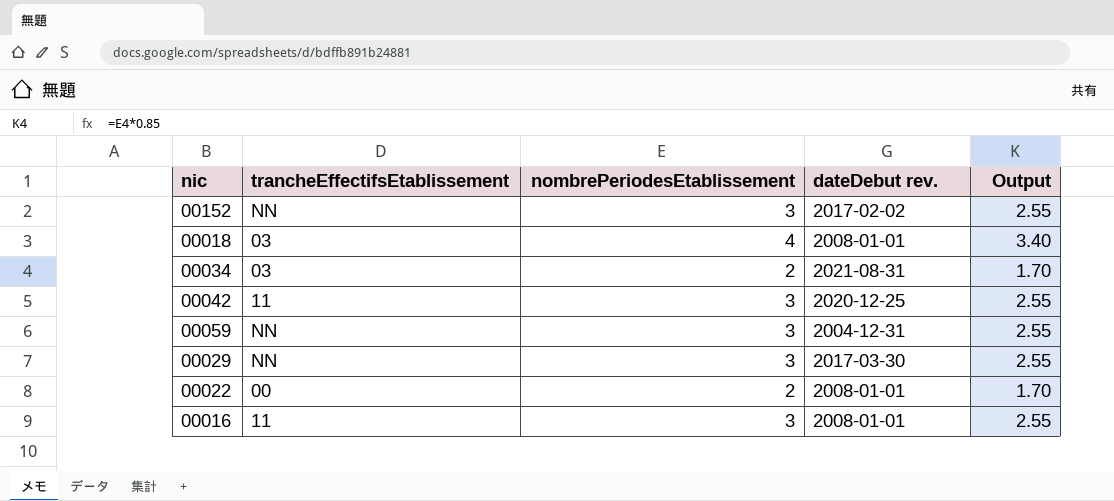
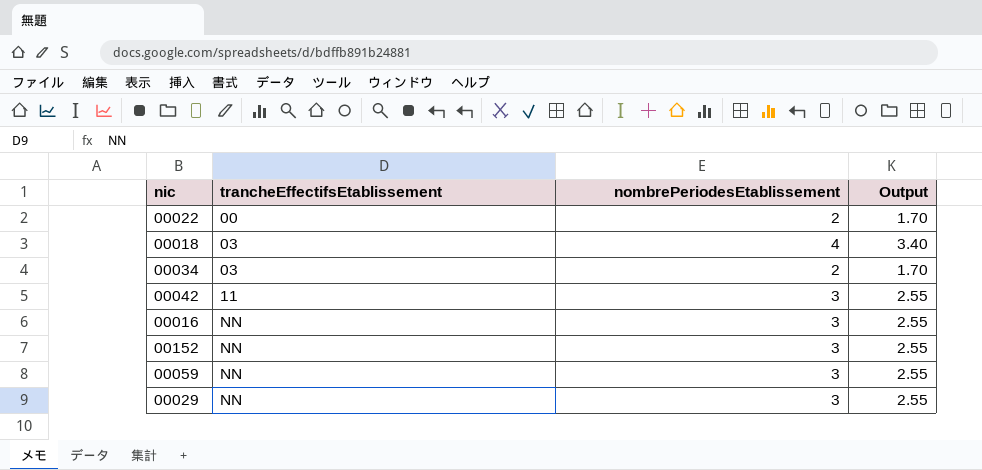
row order: none -> trancheEffectifsEtablissement ascending
column dateDebut rev. | position: 4 -> none
00016 | trancheEffectifsEtablissement: 11 -> NN

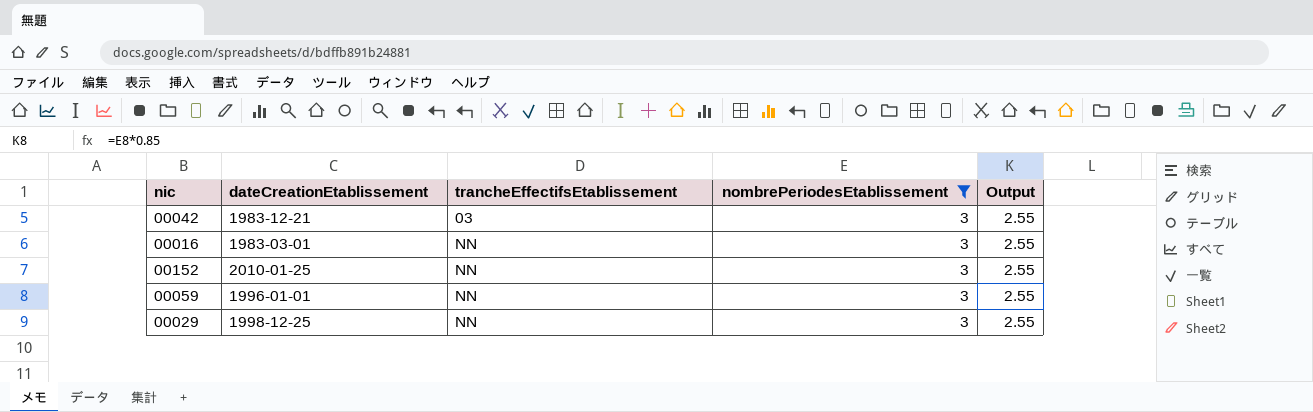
filter: none -> nombrePeriodesEtablissement = 3
column dateCreationEtablissement | position: none -> 2
00042 | trancheEffectifsEtablissement: 11 -> 03

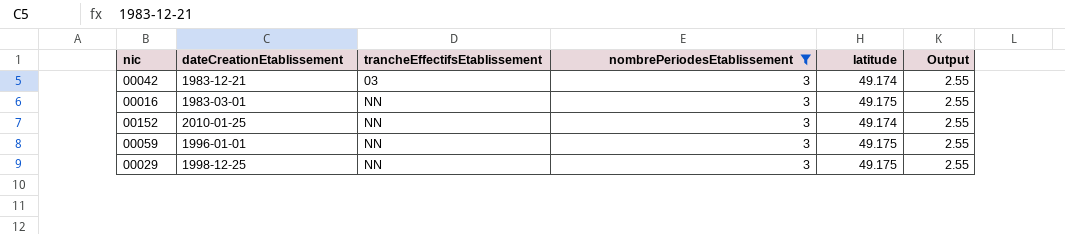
column latitude | position: none -> 5

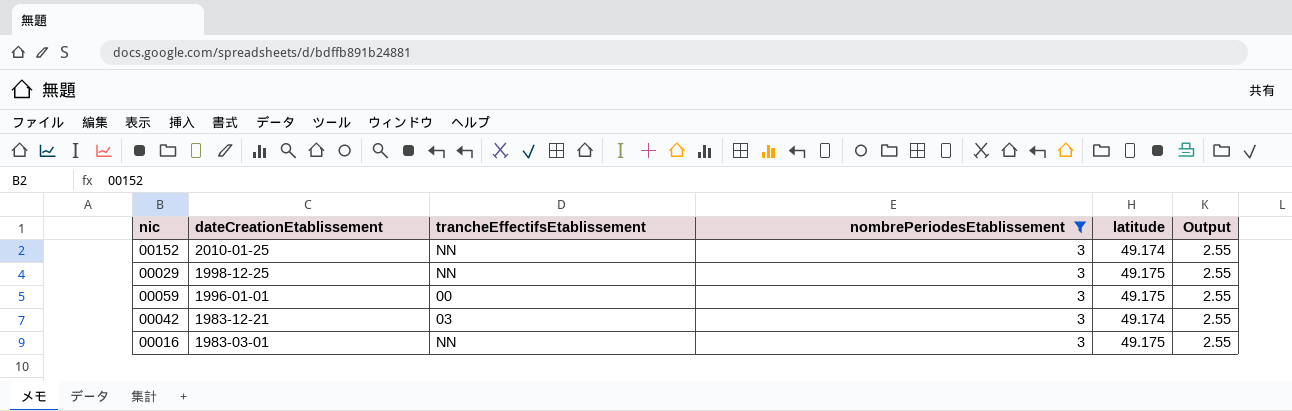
row order: trancheEffectifsEtablissement ascending -> dateCreationEtablissement descending
00059 | trancheEffectifsEtablissement: NN -> 00

